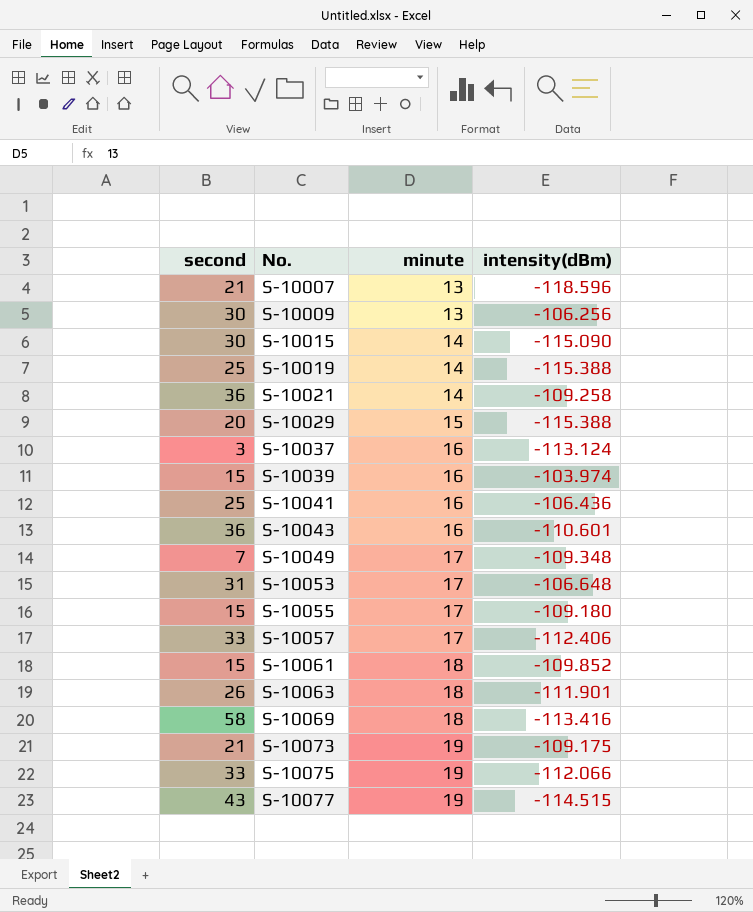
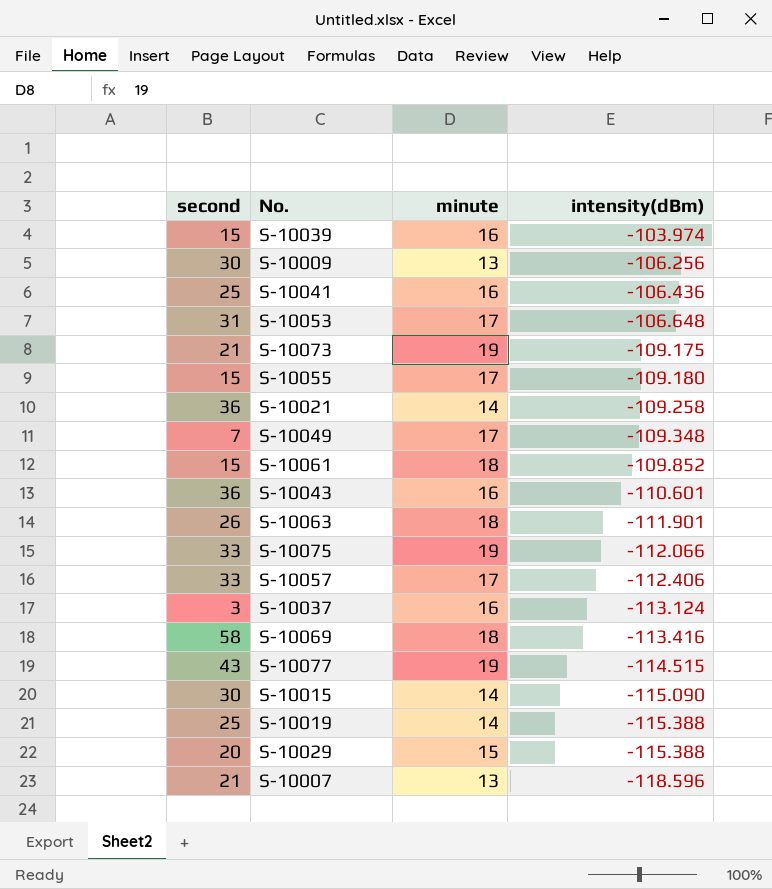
row order: No. ascending -> intensity(dBm) descending

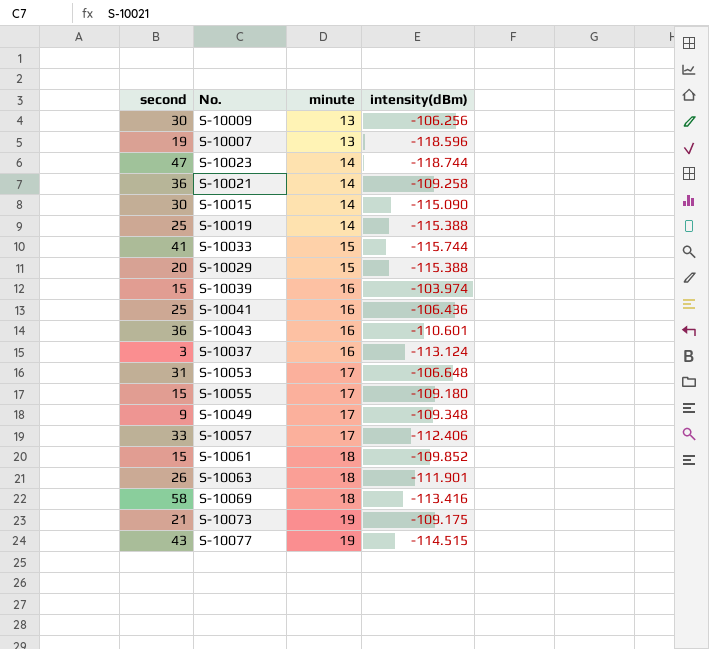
row order: intensity(dBm) descending -> minute ascending
row S-10075: 33 | 19 | -112.066 -> none
S-10007 | second: 21 -> 19
row S-10023: none -> 47 | 14 | -118.744
row S-10033: none -> 41 | 15 | -115.744
S-10049 | second: 7 -> 9

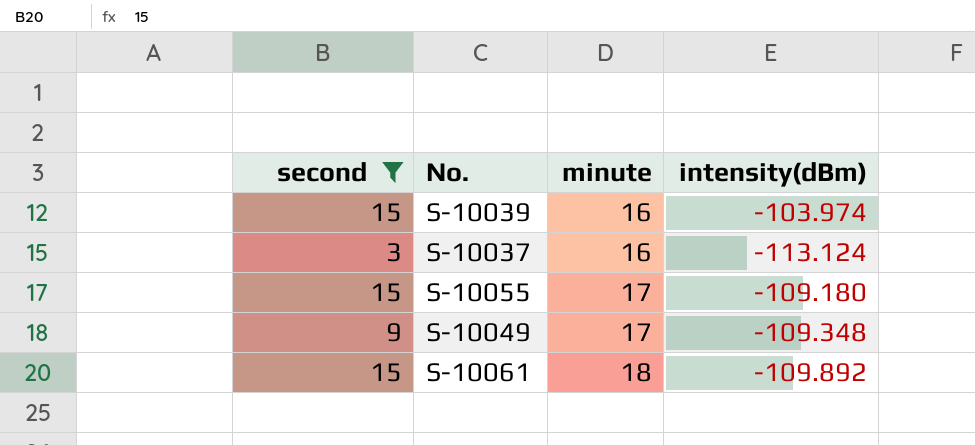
filter: none -> second <= 15
S-10061 | intensity(dBm): -109.852 -> -109.892

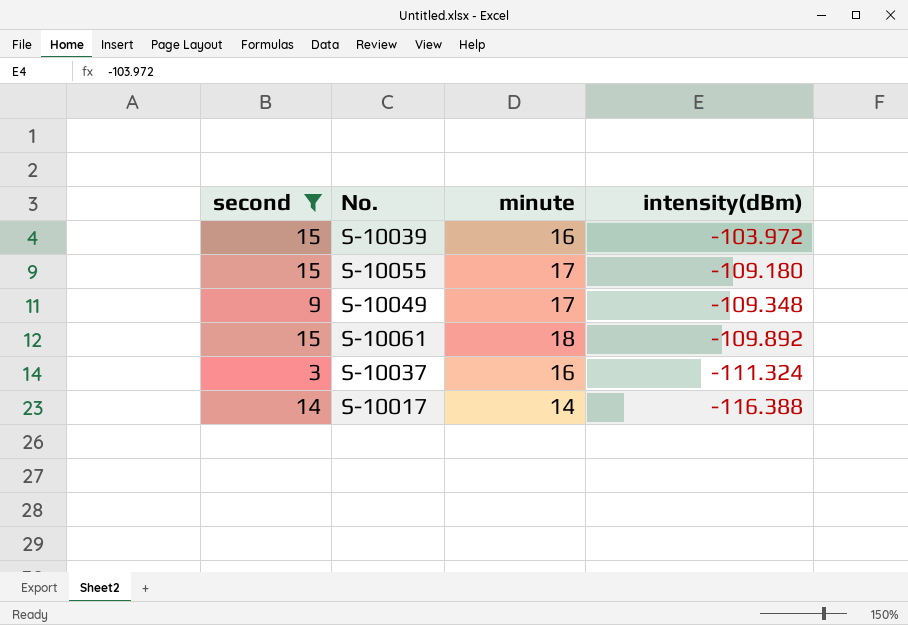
row order: minute ascending -> intensity(dBm) descending
S-10039 | intensity(dBm): -103.974 -> -103.972
S-10037 | intensity(dBm): -113.124 -> -111.324
row S-10017: none -> 14 | 14 | -116.388

